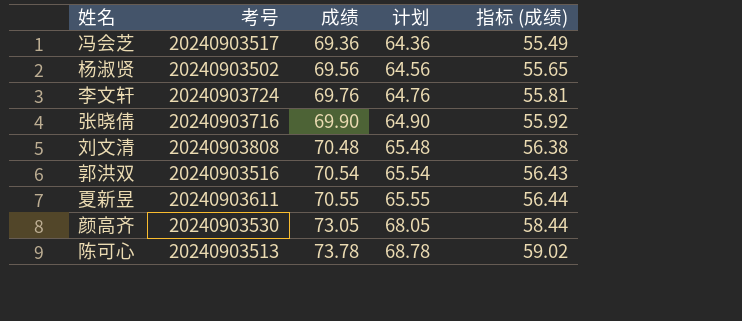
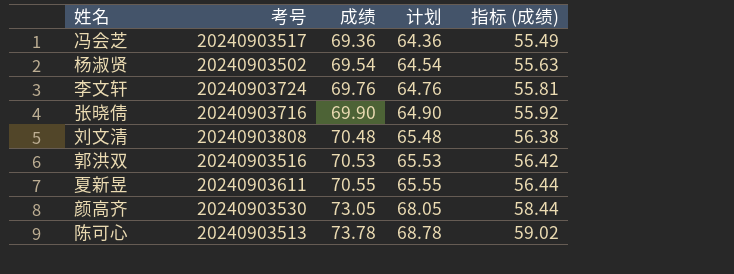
杨淑贤 | 成绩: 69.56 -> 69.54
杨淑贤 | 计划: 64.56 -> 64.54
杨淑贤 | 指标 (成绩): 55.65 -> 55.63
郭洪双 | 成绩: 70.54 -> 70.53
郭洪双 | 计划: 65.54 -> 65.53
郭洪双 | 指标 (成绩): 56.43 -> 56.42

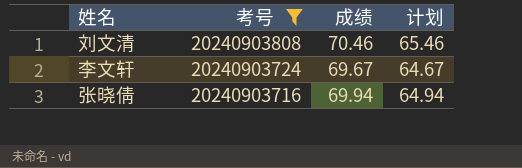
filter: none -> 考号 >= 20240903716
row order: 成绩 ascending -> 考号 descending
column 指标 (成绩) | formula: [成绩] * 0.8 -> none
刘文清 | 成绩: 70.48 -> 70.46
刘文清 | 计划: 65.48 -> 65.46
李文轩 | 成绩: 69.76 -> 69.67
李文轩 | 计划: 64.76 -> 64.67
张晓倩 | 成绩: 69.90 -> 69.94
张晓倩 | 计划: 64.90 -> 64.94

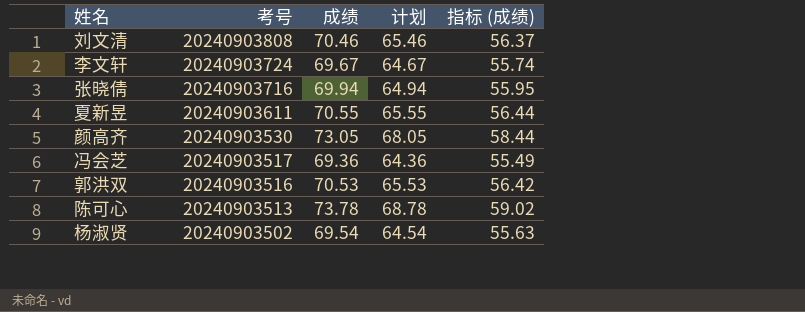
filter: 考号 >= 20240903716 -> none
column 指标 (成绩) | formula: none -> [成绩] * 0.8

